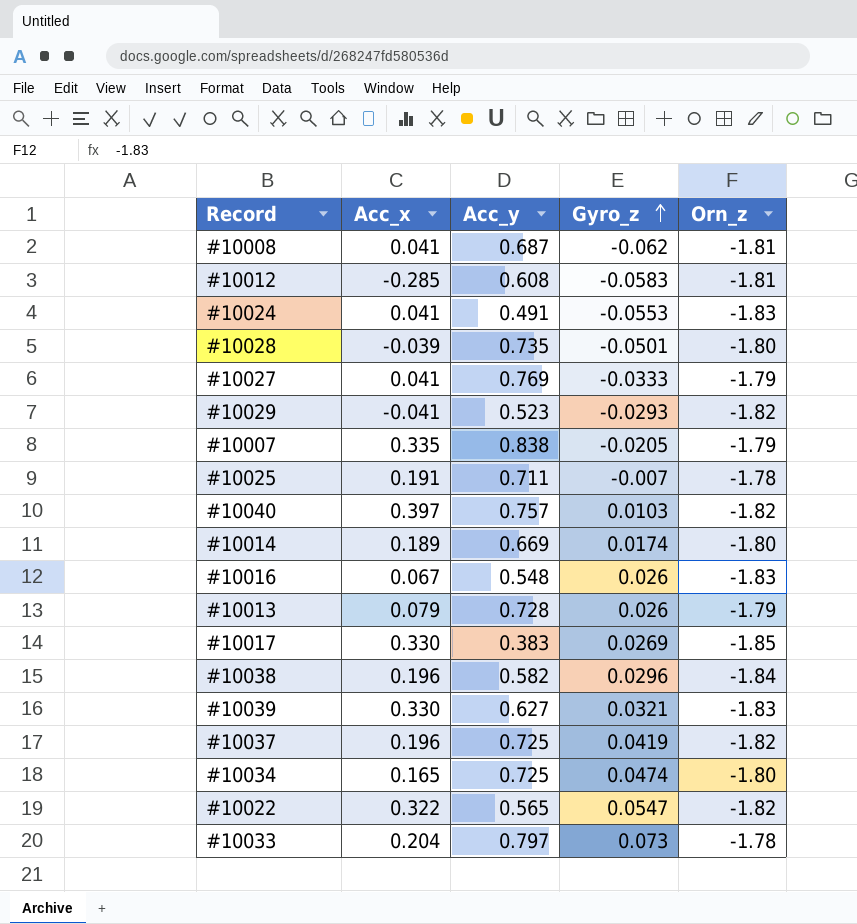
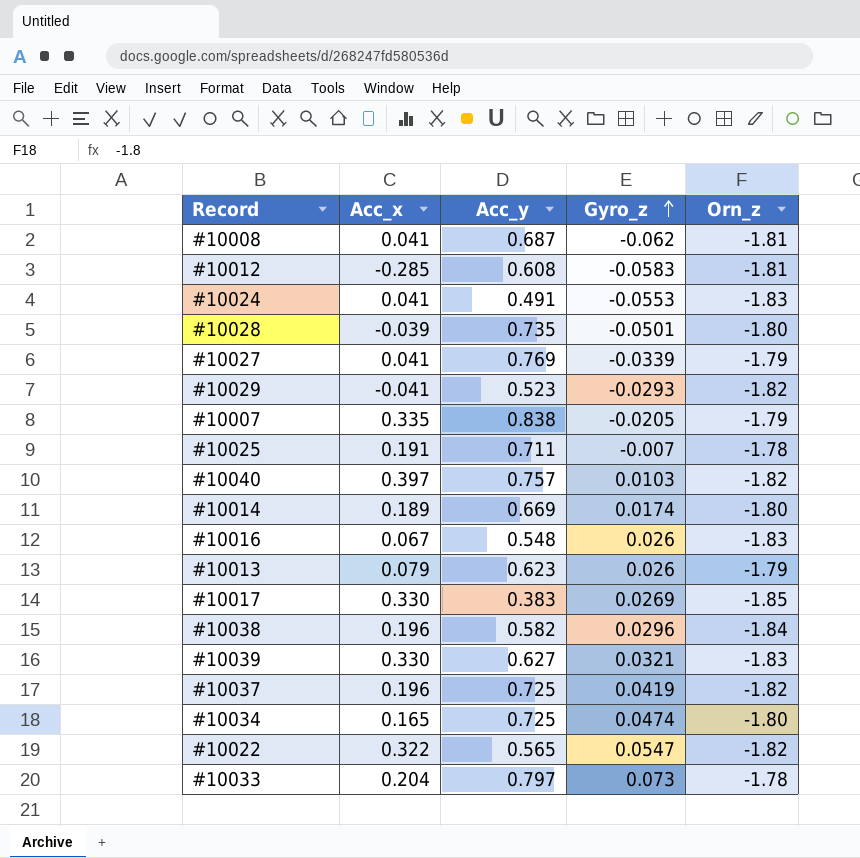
#10027 | Gyro_z: -0.0333 -> -0.0339
#10013 | Acc_y: 0.728 -> 0.623

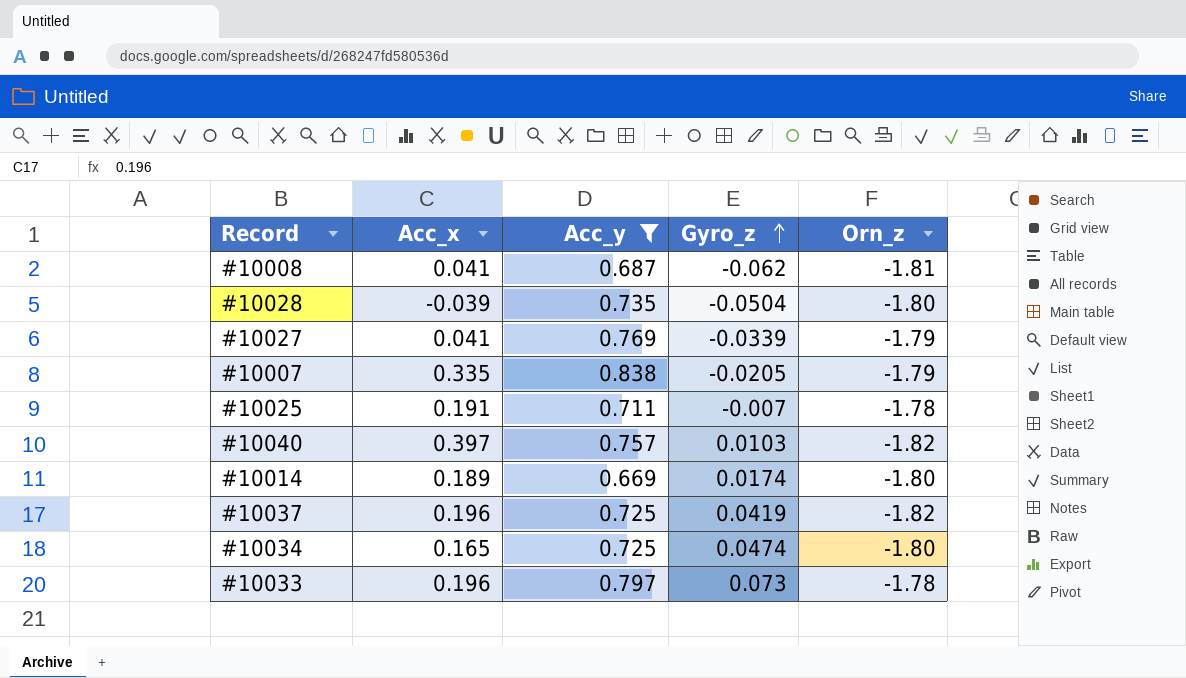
filter: none -> Acc_y >= 0.669
#10028 | Gyro_z: -0.0501 -> -0.0504
#10033 | Acc_x: 0.204 -> 0.196

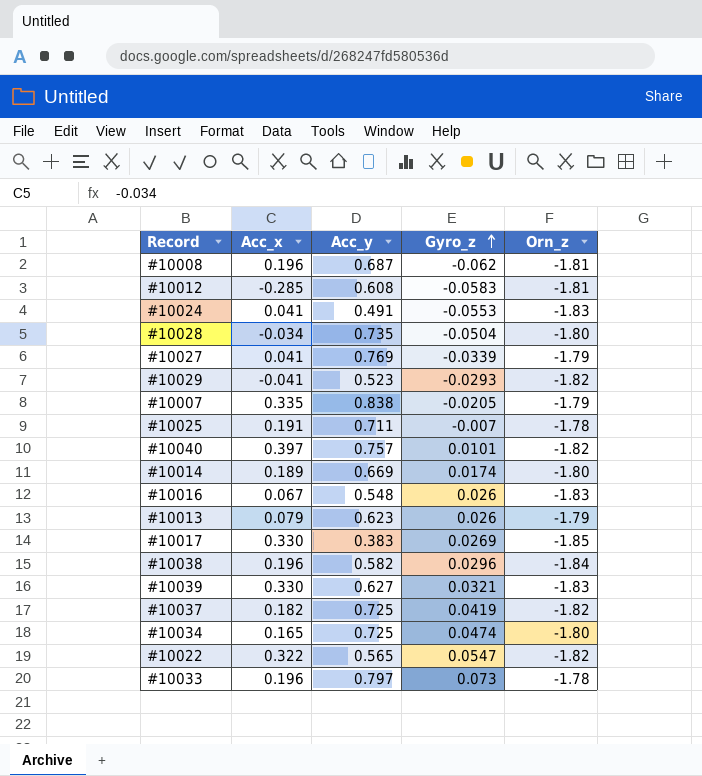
filter: Acc_y >= 0.669 -> none
#10008 | Acc_x: 0.041 -> 0.196
#10028 | Acc_x: -0.039 -> -0.034
#10040 | Gyro_z: 0.0103 -> 0.0101
#10037 | Acc_x: 0.196 -> 0.182

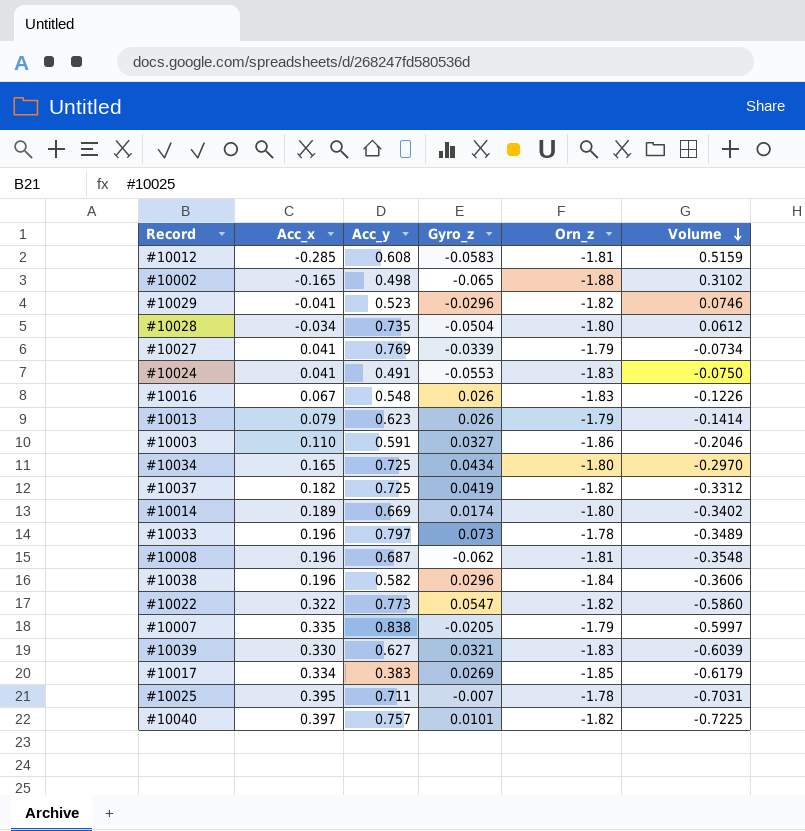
row order: Gyro_z ascending -> Volume descending
column Volume | formula: none -> [Acc_x] * [Orn_z]
row #10002: none -> -0.165 | 0.498 | -0.065 | -1.88 | 0.3102
#10029 | Gyro_z: -0.0293 -> -0.0296
row #10003: none -> 0.110 | 0.591 | 0.0327 | -1.86 | -0.2046
#10034 | Gyro_z: 0.0474 -> 0.0434
#10022 | Acc_y: 0.565 -> 0.773
#10017 | Acc_x: 0.330 -> 0.334
#10025 | Acc_x: 0.191 -> 0.395

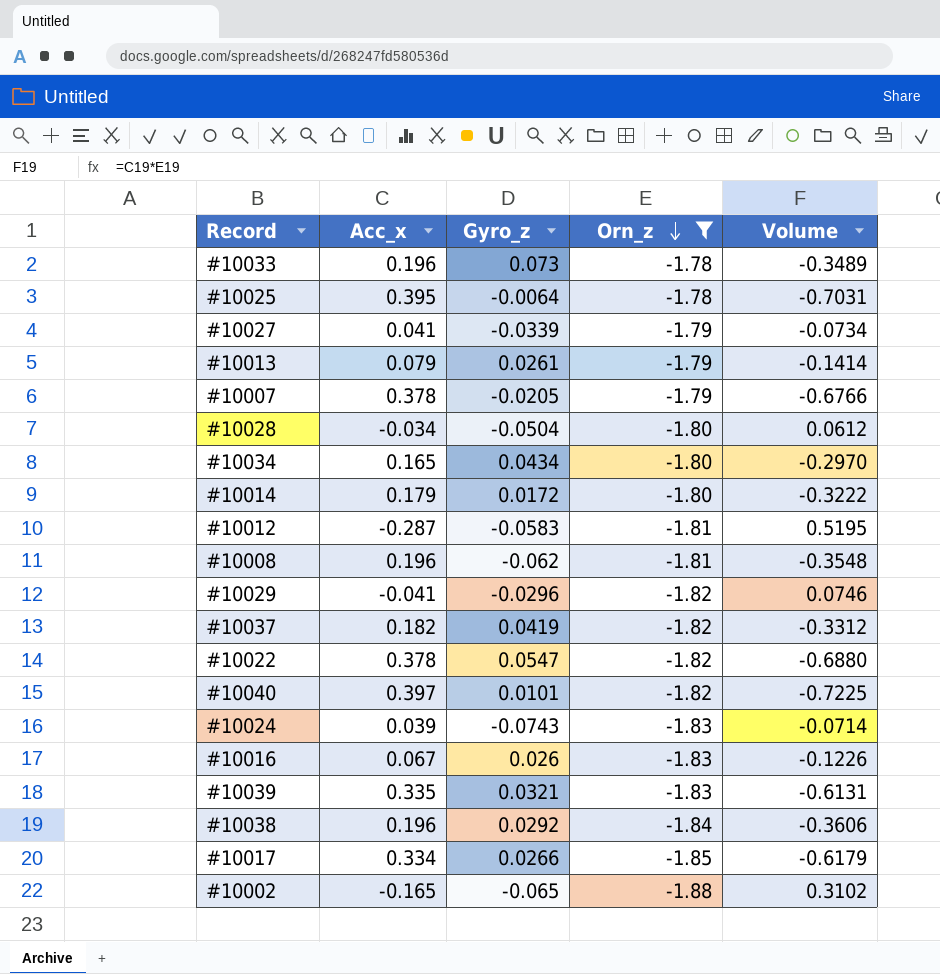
filter: none -> Orn_z != -1.86
row order: Volume descending -> Orn_z descending
column Acc_y | position: 3 -> none
#10025 | Gyro_z: -0.007 -> -0.0064
#10013 | Gyro_z: 0.026 -> 0.0261
#10007 | Acc_x: 0.335 -> 0.378
#10007 | Volume: -0.5997 -> -0.6766
#10014 | Acc_x: 0.189 -> 0.179
#10014 | Gyro_z: 0.0174 -> 0.0172
#10014 | Volume: -0.3402 -> -0.3222
#10012 | Acc_x: -0.285 -> -0.287
#10012 | Volume: 0.5159 -> 0.5195
#10022 | Acc_x: 0.322 -> 0.378
#10022 | Volume: -0.5860 -> -0.6880
#10024 | Acc_x: 0.041 -> 0.039
#10024 | Gyro_z: -0.0553 -> -0.0743
#10024 | Volume: -0.0750 -> -0.0714
#10039 | Acc_x: 0.330 -> 0.335
#10039 | Volume: -0.6039 -> -0.6131
#10038 | Gyro_z: 0.0296 -> 0.0292
#10017 | Gyro_z: 0.0269 -> 0.0266

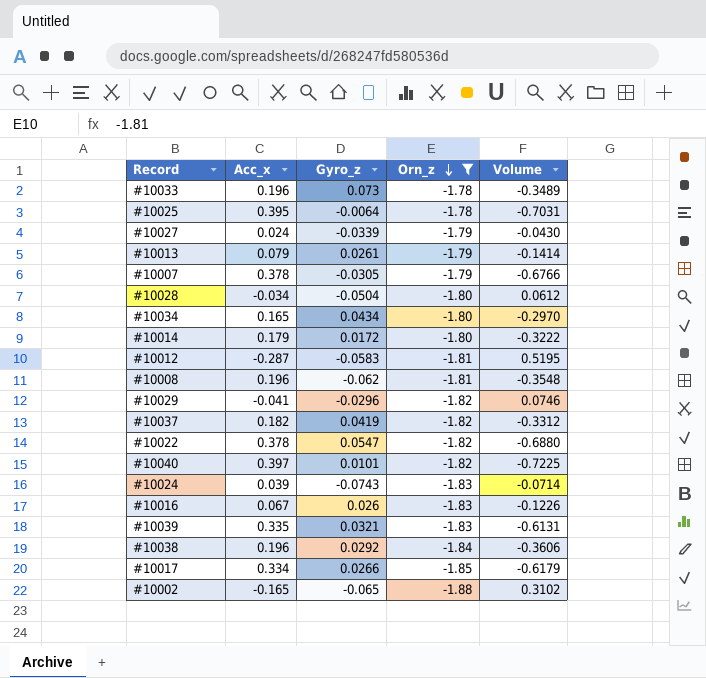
#10027 | Acc_x: 0.041 -> 0.024
#10027 | Volume: -0.0734 -> -0.0430
#10007 | Gyro_z: -0.0205 -> -0.0305

